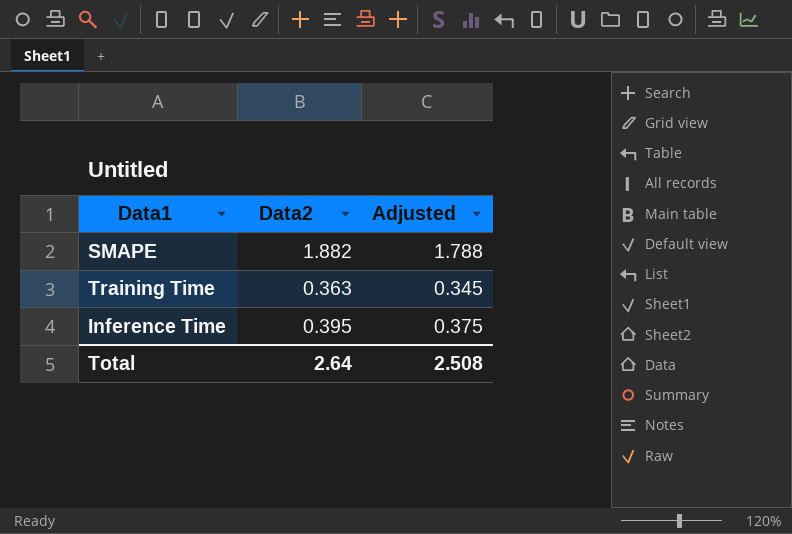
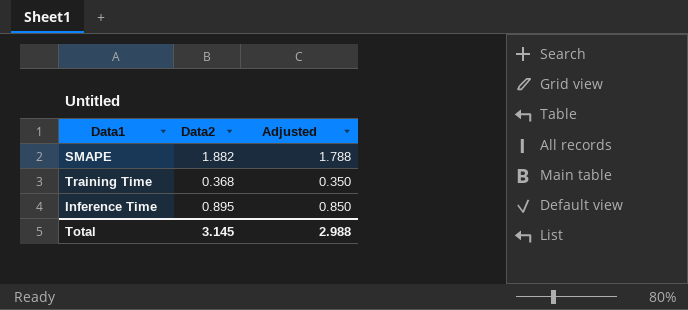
Training Time | Data2: 0.363 -> 0.368
Training Time | Adjusted: 0.345 -> 0.350
Inference Time | Data2: 0.395 -> 0.895
Inference Time | Adjusted: 0.375 -> 0.850
Total | Data2: 2.64 -> 3.145
Total | Adjusted: 2.508 -> 2.988

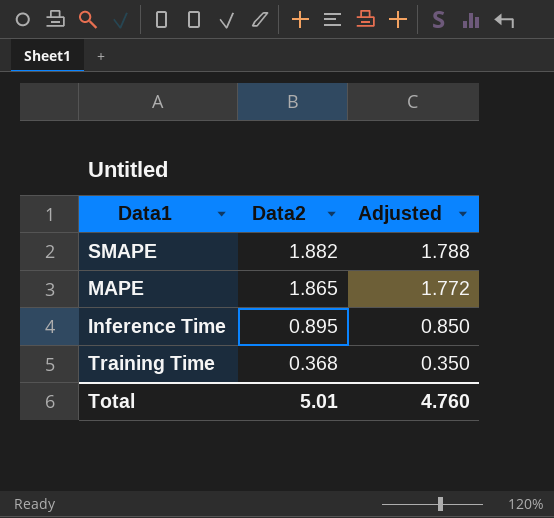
row order: none -> Data2 descending
row MAPE: none -> 1.865 | 1.772
Total | Data2: 3.145 -> 5.01
Total | Adjusted: 2.988 -> 4.760

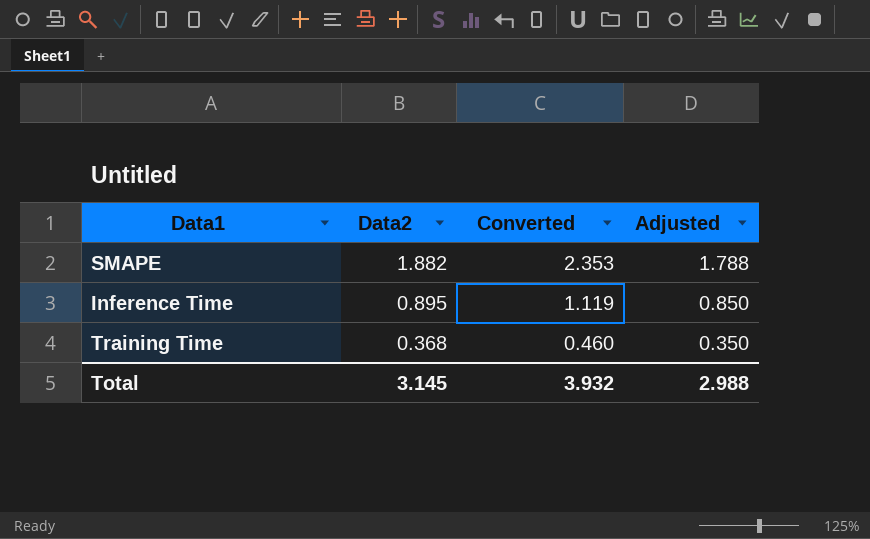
column Converted | formula: none -> [Data2] * 1.25
row MAPE: 1.865 | 1.772 -> none
Total | Data2: 5.01 -> 3.145
Total | Adjusted: 4.760 -> 2.988

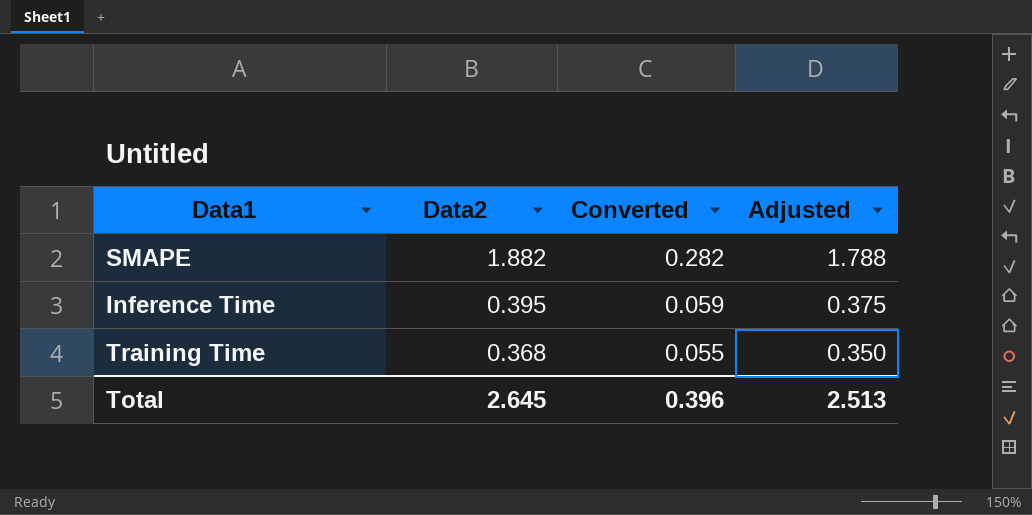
column Converted | formula: [Data2] * 1.25 -> [Data2] * 0.15
Inference Time | Data2: 0.895 -> 0.395
Inference Time | Adjusted: 0.850 -> 0.375
Total | Data2: 3.145 -> 2.645
Total | Converted: 3.932 -> 0.396
Total | Adjusted: 2.988 -> 2.513

